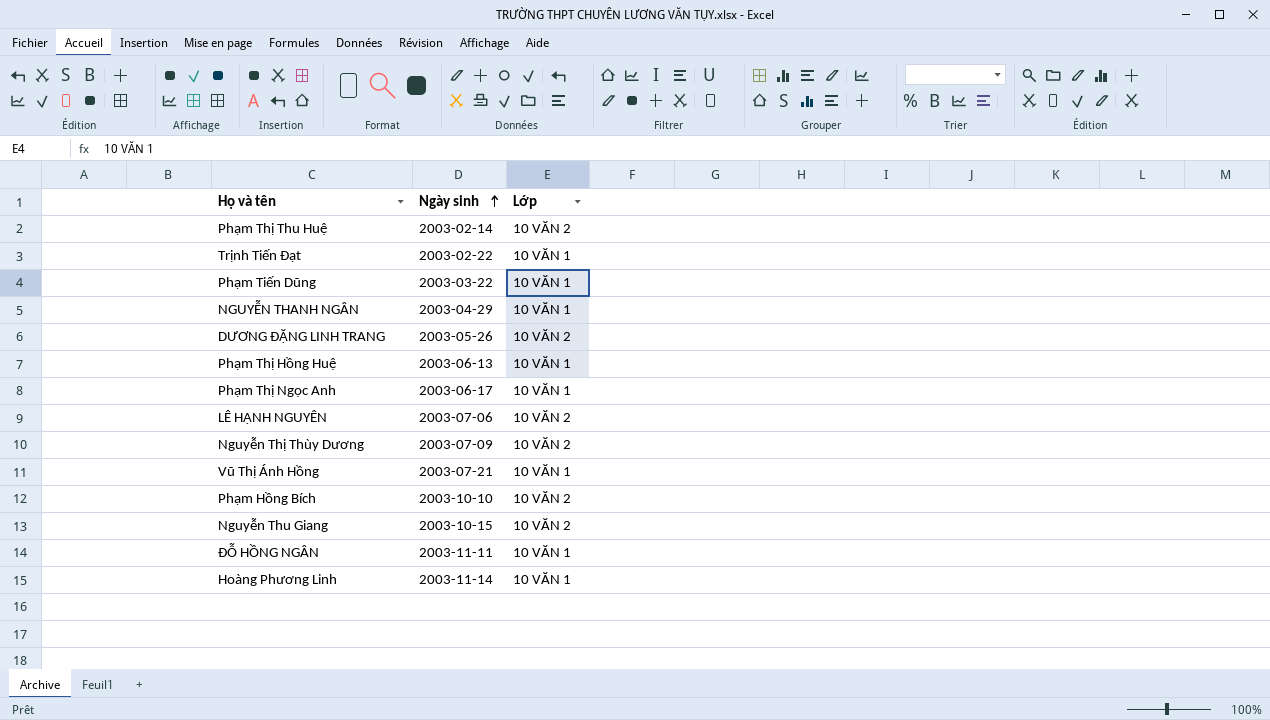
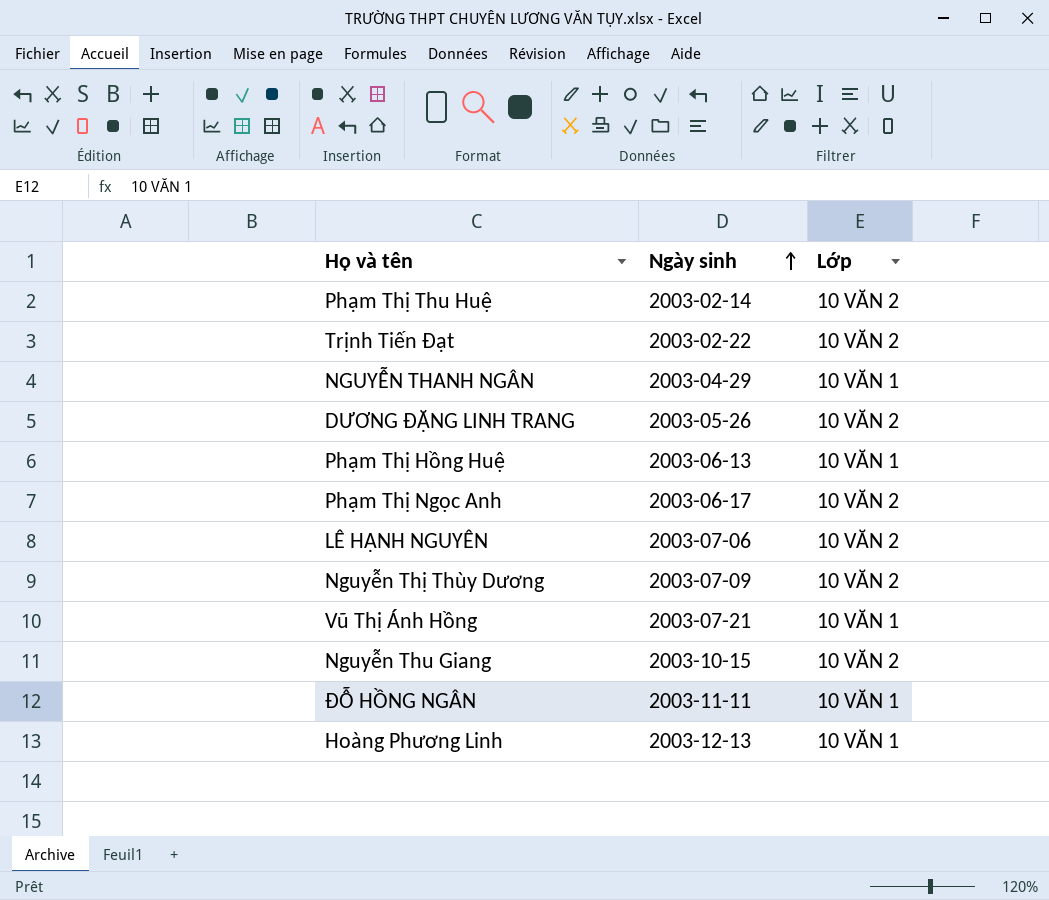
row Phạm Tiến Dũng: 2003-03-22 | 10 VĂN 1 -> none
row Phạm Hồng Bích: 2003-10-10 | 10 VĂN 2 -> none
Trịnh Tiến Đạt | Lớp: 10 VĂN 1 -> 10 VĂN 2
Phạm Thị Ngọc Anh | Lớp: 10 VĂN 1 -> 10 VĂN 2
Hoàng Phương Linh | Ngày sinh: 2003-11-14 -> 2003-12-13

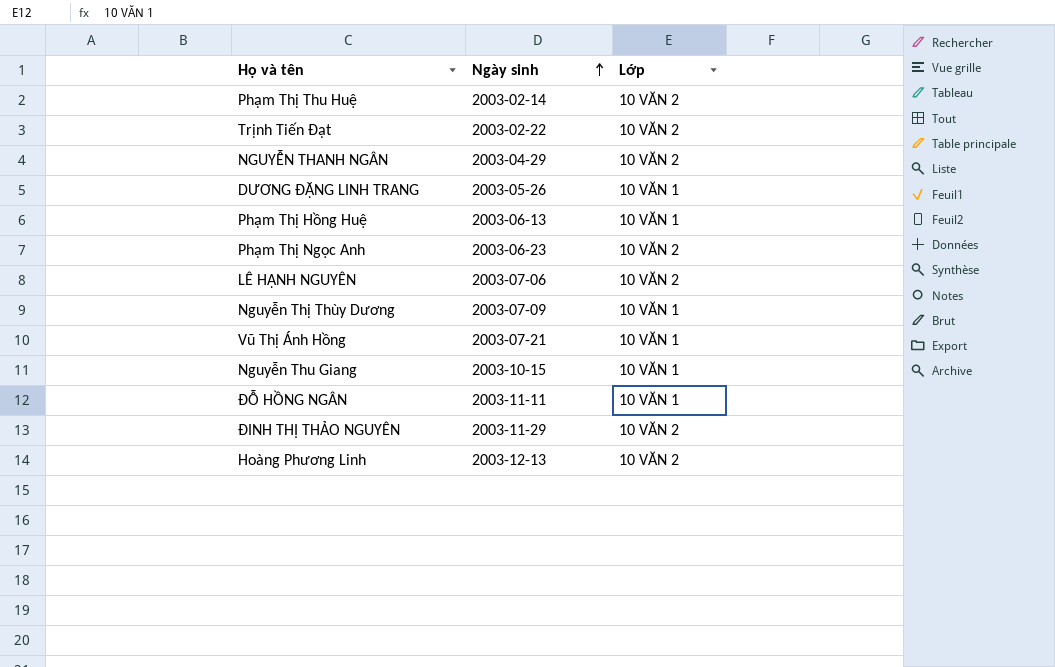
NGUYỄN THANH NGÂN | Lớp: 10 VĂN 1 -> 10 VĂN 2
DƯƠNG ĐẶNG LINH TRANG | Lớp: 10 VĂN 2 -> 10 VĂN 1
Phạm Thị Ngọc Anh | Ngày sinh: 2003-06-17 -> 2003-06-23
Nguyễn Thị Thùy Dương | Lớp: 10 VĂN 2 -> 10 VĂN 1
Nguyễn Thu Giang | Lớp: 10 VĂN 2 -> 10 VĂN 1
row ĐINH THỊ THẢO NGUYÊN: none -> 2003-11-29 | 10 VĂN 2
Hoàng Phương Linh | Lớp: 10 VĂN 1 -> 10 VĂN 2

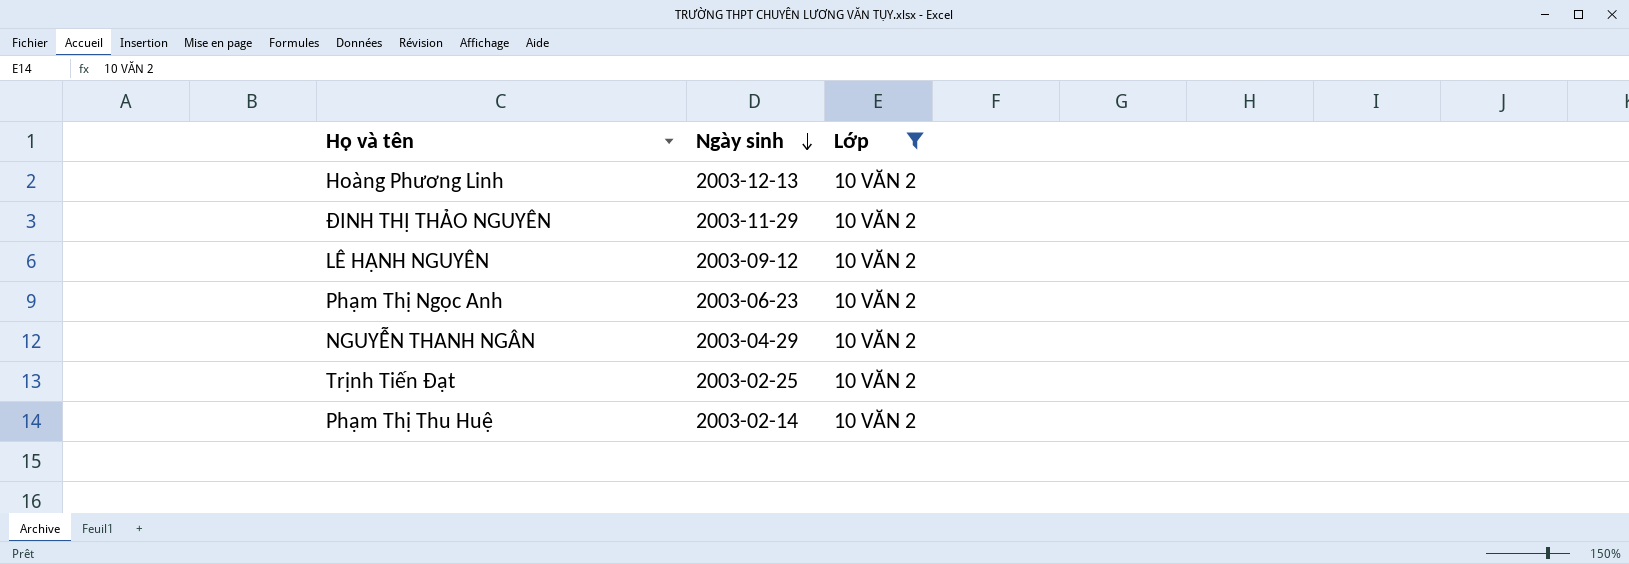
filter: none -> Lớp = 10 VĂN 2
row order: Ngày sinh ascending -> Ngày sinh descending
LÊ HẠNH NGUYÊN | Ngày sinh: 2003-07-06 -> 2003-09-12
Trịnh Tiến Đạt | Ngày sinh: 2003-02-22 -> 2003-02-25

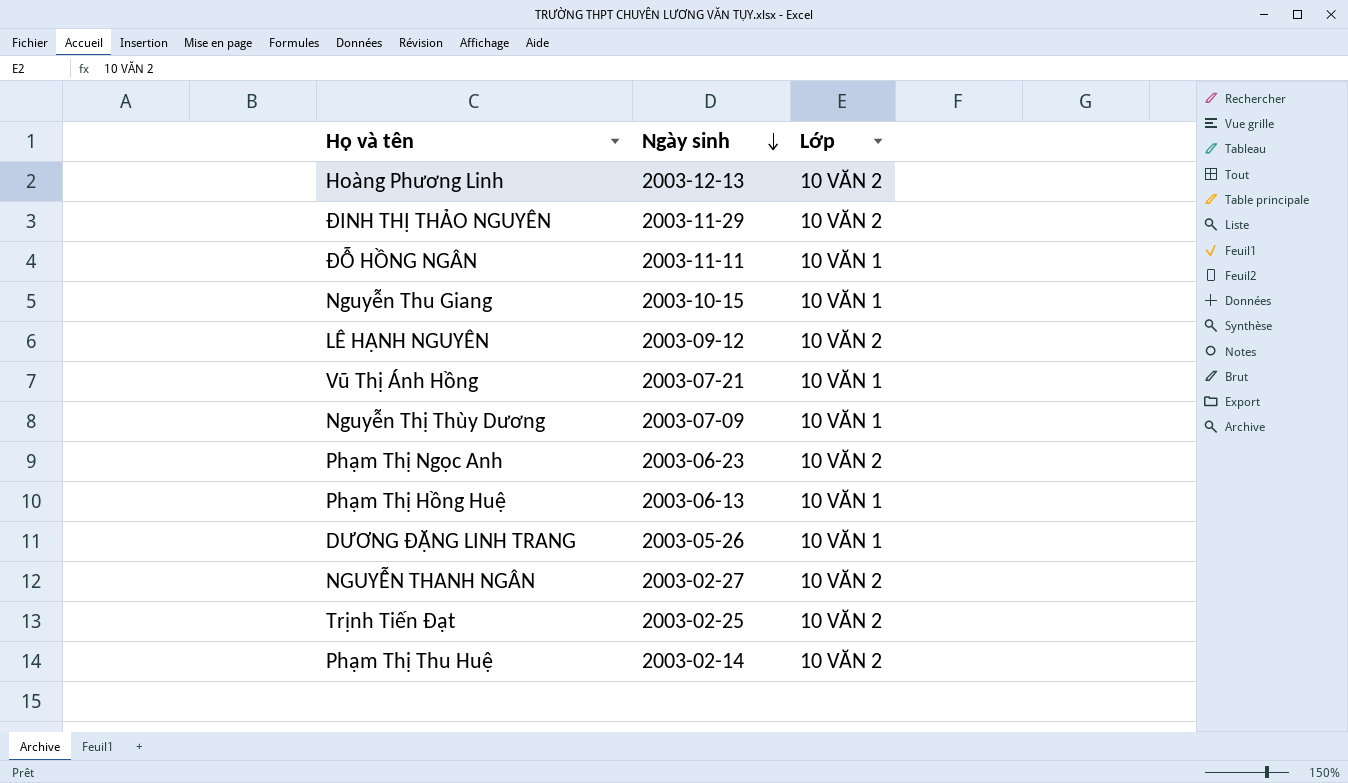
filter: Lớp = 10 VĂN 2 -> none
NGUYỄN THANH NGÂN | Ngày sinh: 2003-04-29 -> 2003-02-27

